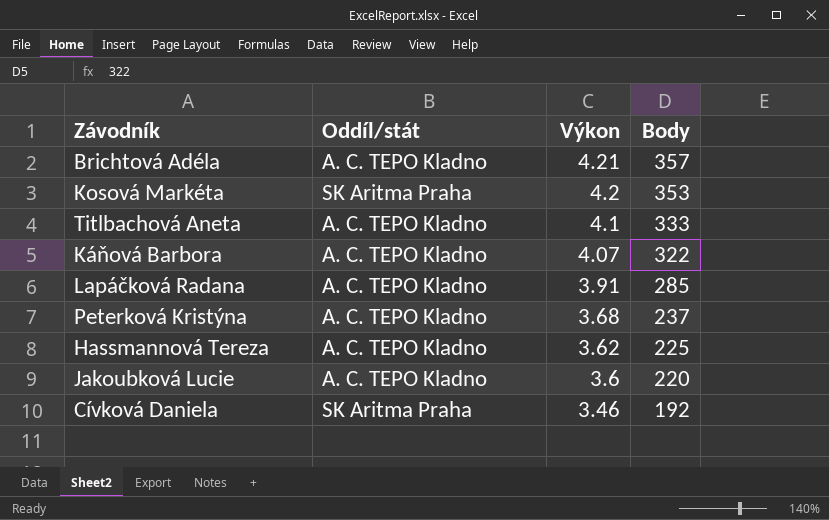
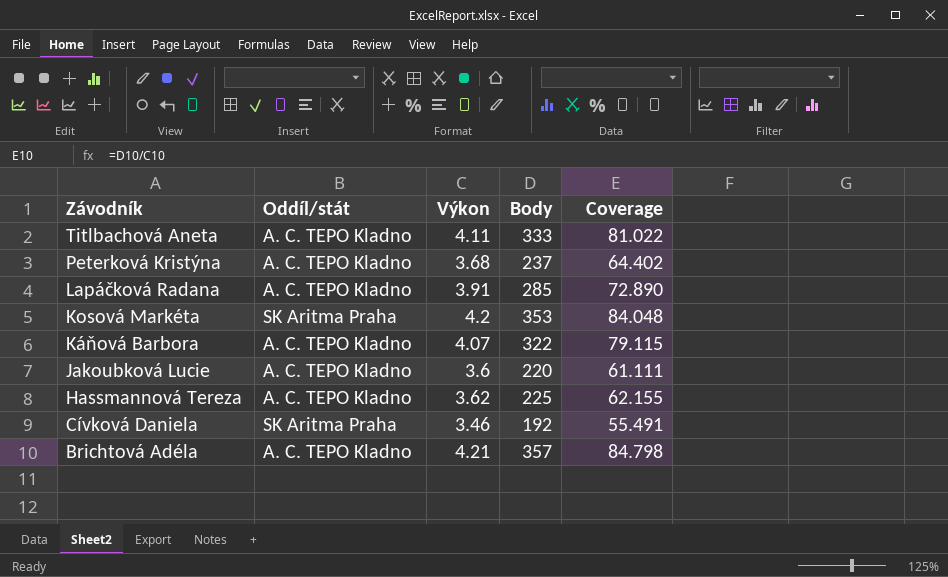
row order: Výkon descending -> Závodník descending
column Coverage | formula: none -> [Body] / [Výkon]
Titlbachová Aneta | Výkon: 4.1 -> 4.11

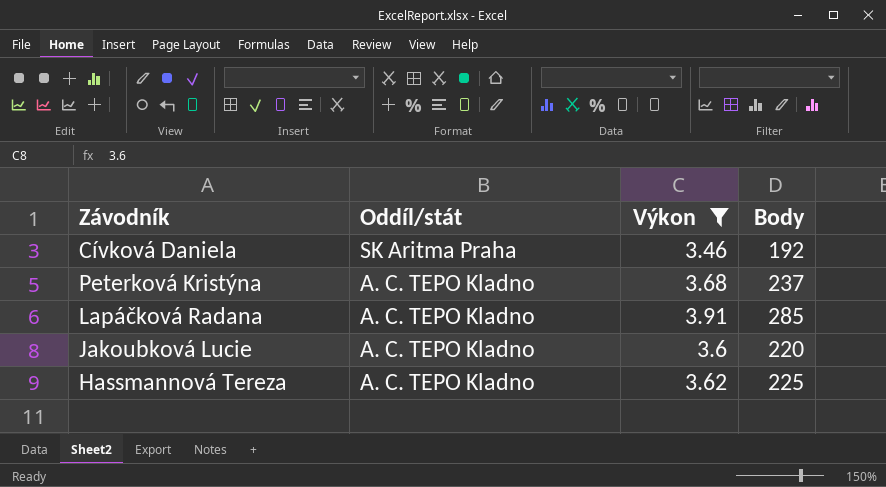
filter: none -> Výkon <= 3.91
row order: Závodník descending -> Oddíl/stát descending
column Coverage | formula: [Body] / [Výkon] -> none

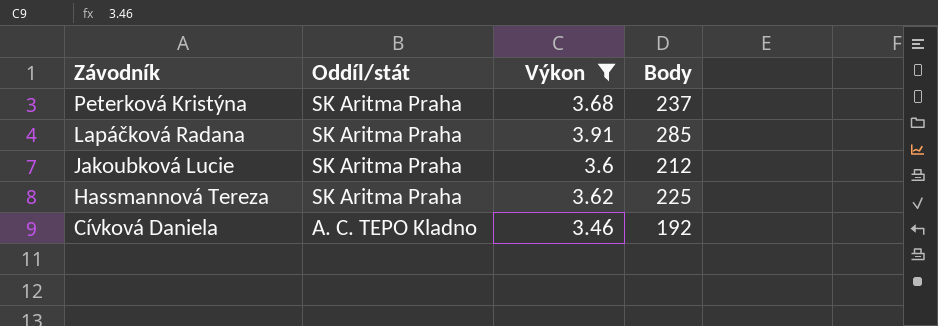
row order: Oddíl/stát descending -> Závodník descending
Peterková Kristýna | Oddíl/stát: A. C. TEPO Kladno -> SK Aritma Praha
Lapáčková Radana | Oddíl/stát: A. C. TEPO Kladno -> SK Aritma Praha
Jakoubková Lucie | Oddíl/stát: A. C. TEPO Kladno -> SK Aritma Praha
Jakoubková Lucie | Body: 220 -> 212
Hassmannová Tereza | Oddíl/stát: A. C. TEPO Kladno -> SK Aritma Praha
Cívková Daniela | Oddíl/stát: SK Aritma Praha -> A. C. TEPO Kladno

